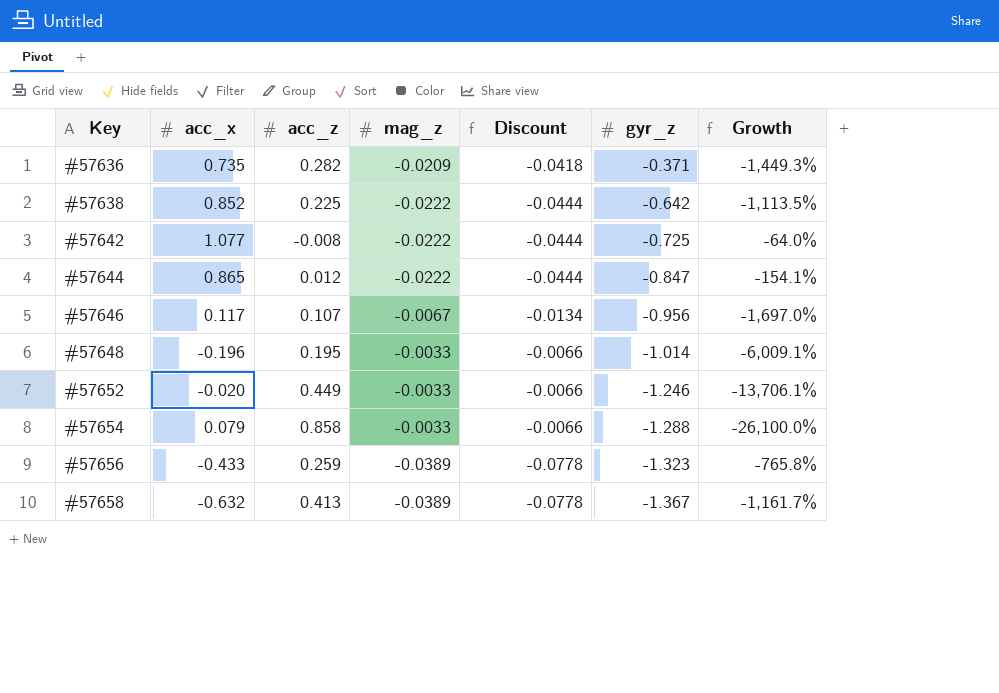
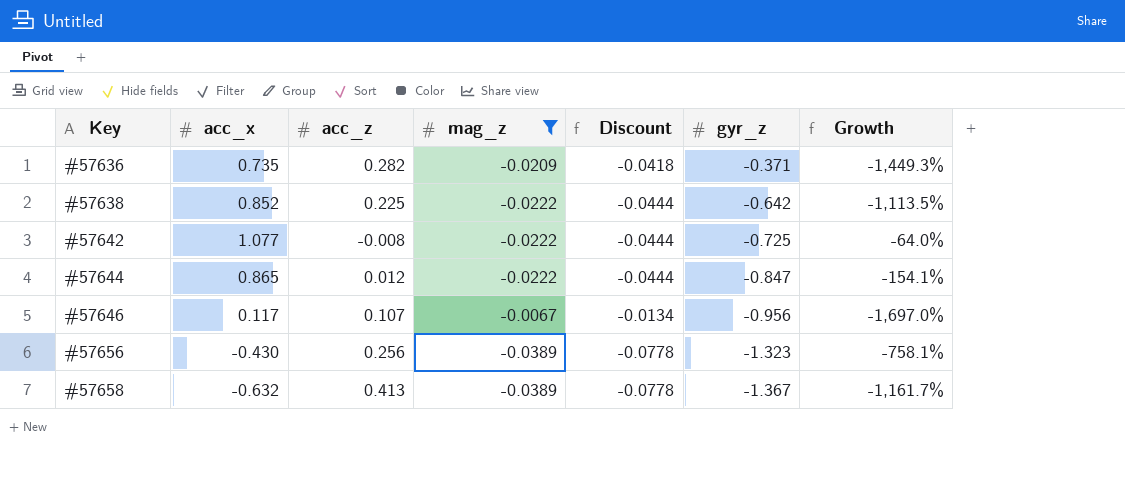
filter: none -> mag_z != -0.0033
#57656 | acc_x: -0.433 -> -0.430
#57656 | acc_z: 0.259 -> 0.256
#57656 | Growth: -765.8% -> -758.1%

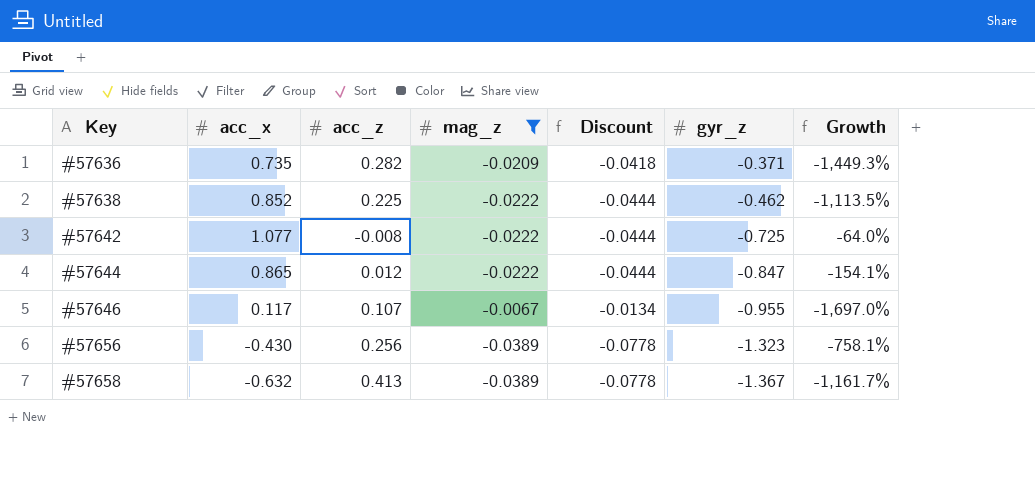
#57638 | gyr_z: -0.642 -> -0.462
#57646 | gyr_z: -0.956 -> -0.955

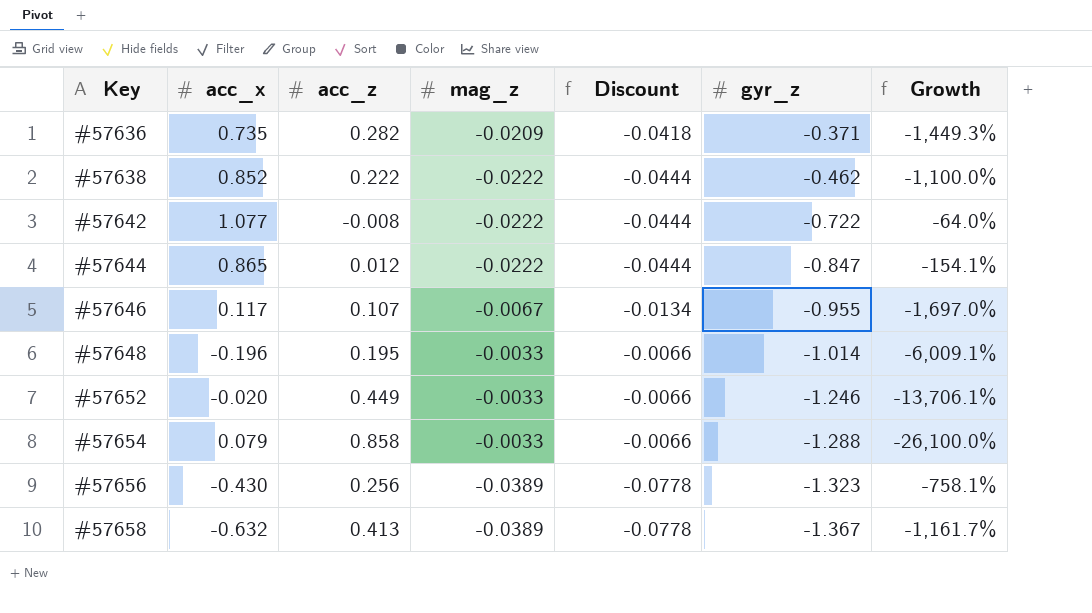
filter: mag_z != -0.0033 -> none
#57638 | acc_z: 0.225 -> 0.222
#57638 | Growth: -1,113.5% -> -1,100.0%
#57642 | gyr_z: -0.725 -> -0.722

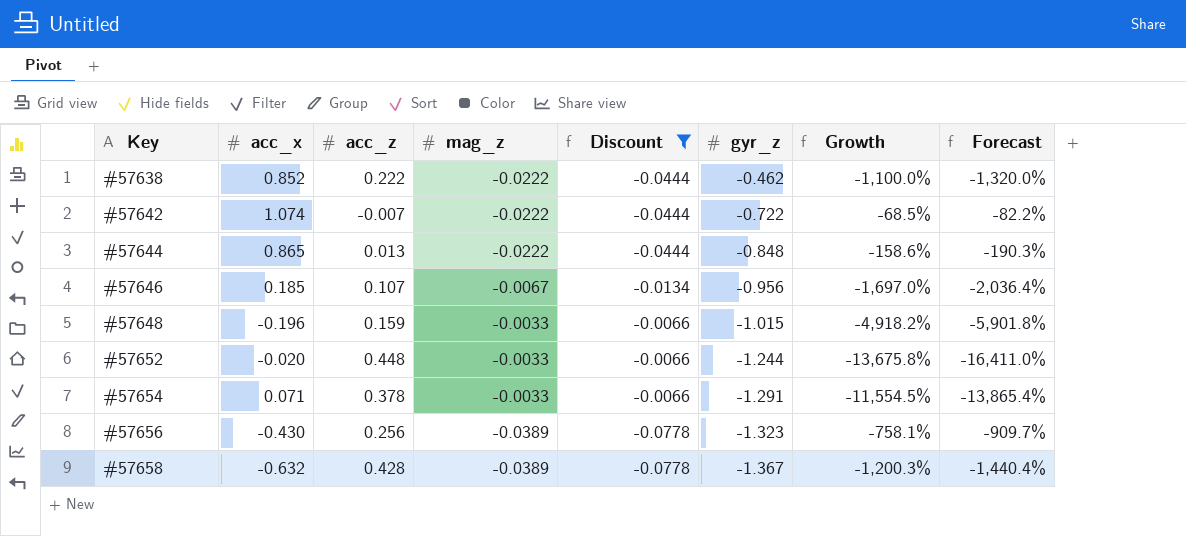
filter: none -> Discount != -0.0418
column Forecast | formula: none -> [Growth] * 1.2
#57642 | acc_x: 1.077 -> 1.074
#57642 | acc_z: -0.008 -> -0.007
#57642 | Growth: -64.0% -> -68.5%
#57644 | acc_z: 0.012 -> 0.013
#57644 | gyr_z: -0.847 -> -0.848
#57644 | Growth: -154.1% -> -158.6%
#57646 | acc_x: 0.117 -> 0.185
#57646 | gyr_z: -0.955 -> -0.956
#57648 | acc_z: 0.195 -> 0.159
#57648 | gyr_z: -1.014 -> -1.015
#57648 | Growth: -6,009.1% -> -4,918.2%
#57652 | acc_z: 0.449 -> 0.448
#57652 | gyr_z: -1.246 -> -1.244
#57652 | Growth: -13,706.1% -> -13,675.8%
#57654 | acc_x: 0.079 -> 0.071
#57654 | acc_z: 0.858 -> 0.378
#57654 | gyr_z: -1.288 -> -1.291
#57654 | Growth: -26,100.0% -> -11,554.5%
#57658 | acc_z: 0.413 -> 0.428
#57658 | Growth: -1,161.7% -> -1,200.3%

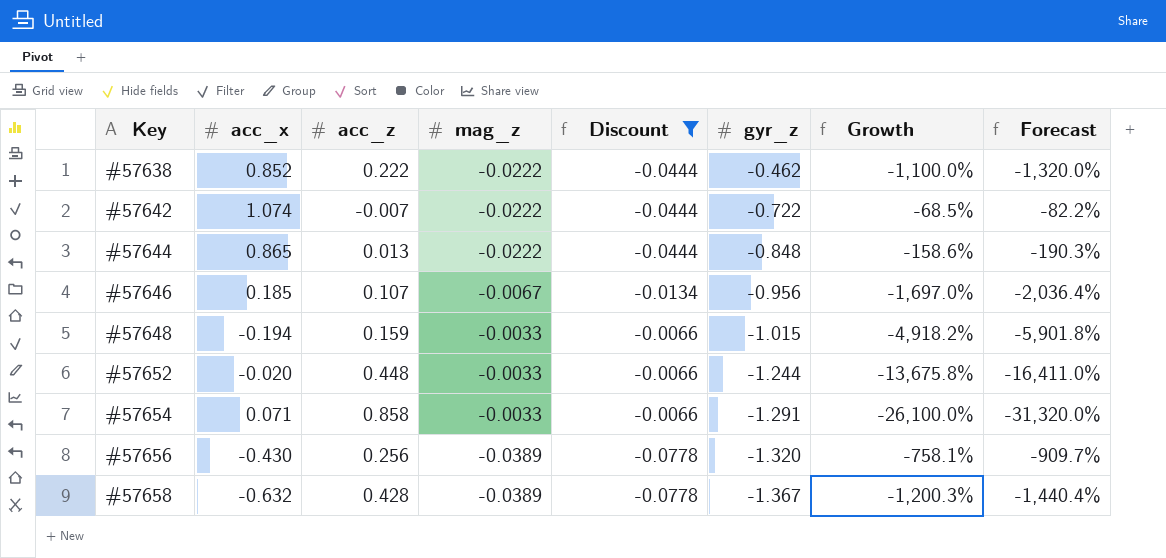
#57648 | acc_x: -0.196 -> -0.194
#57654 | acc_z: 0.378 -> 0.858
#57654 | Growth: -11,554.5% -> -26,100.0%
#57654 | Forecast: -13,865.4% -> -31,320.0%
#57656 | gyr_z: -1.323 -> -1.320

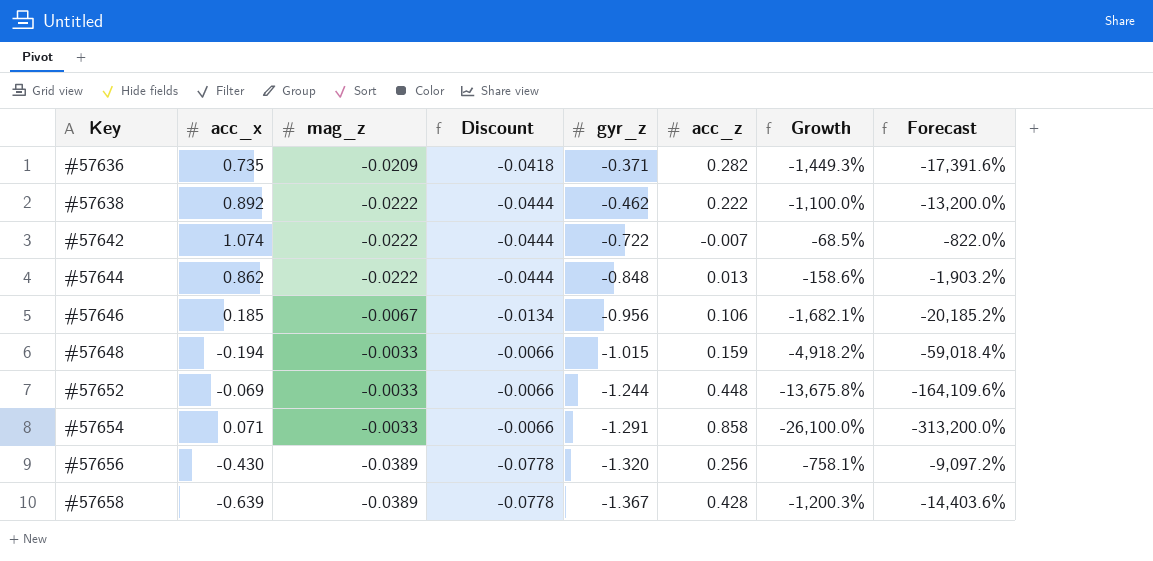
filter: Discount != -0.0418 -> none
column acc_z | position: 3 -> 6
column Forecast | formula: [Growth] * 1.2 -> [Growth] * 12
#57638 | acc_x: 0.852 -> 0.892
#57644 | acc_x: 0.865 -> 0.862
#57646 | acc_z: 0.107 -> 0.106
#57646 | Growth: -1,697.0% -> -1,682.1%
#57652 | acc_x: -0.020 -> -0.069
#57658 | acc_x: -0.632 -> -0.639

